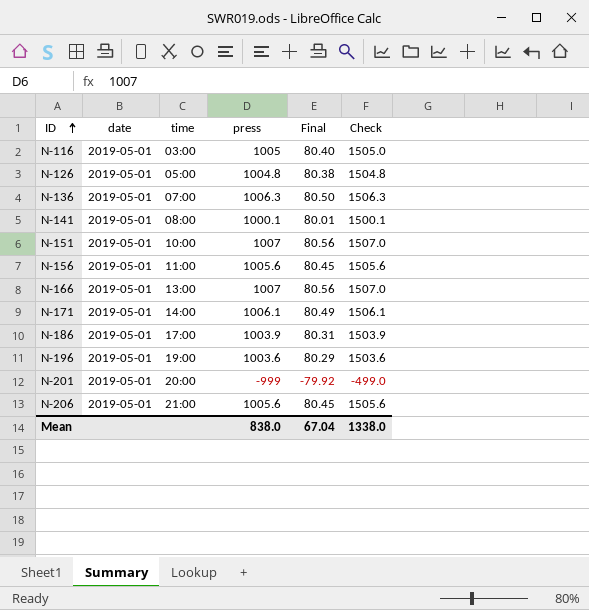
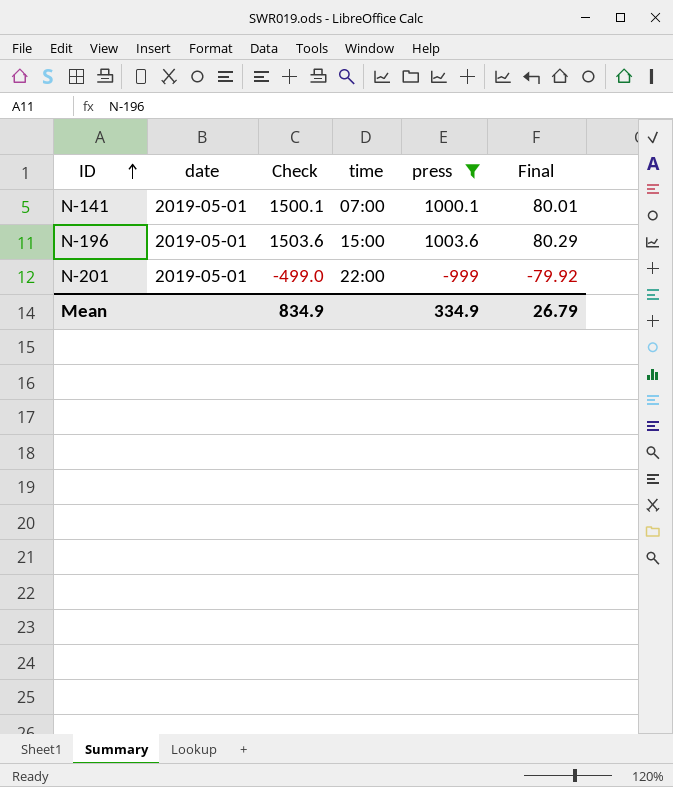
filter: none -> press <= 1003.6
column Check | position: 6 -> 3
N-141 | time: 08:00 -> 07:00
N-196 | time: 19:00 -> 15:00
N-201 | time: 20:00 -> 22:00
Mean | Check: 1338.0 -> 834.9
Mean | press: 838.0 -> 334.9
Mean | Final: 67.04 -> 26.79

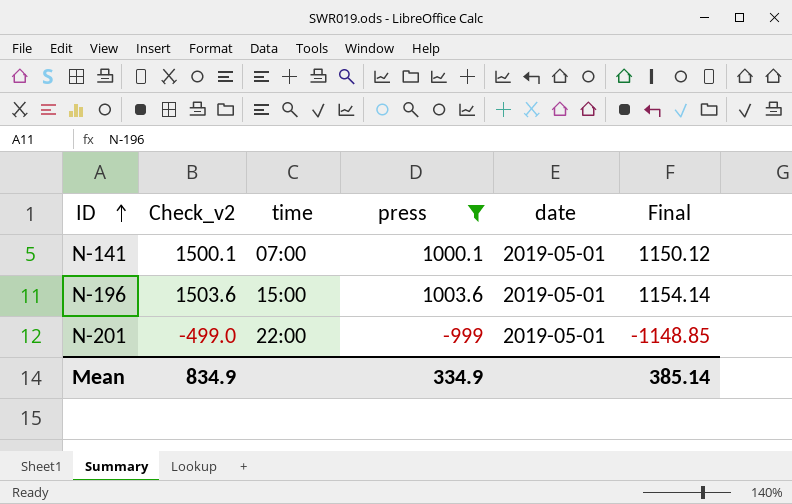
column name: Check -> Check_v2
column date | position: 2 -> 5
column Final | formula: [press] * 0.08 -> [press] * 1.15
Mean | Final: 26.79 -> 385.14

